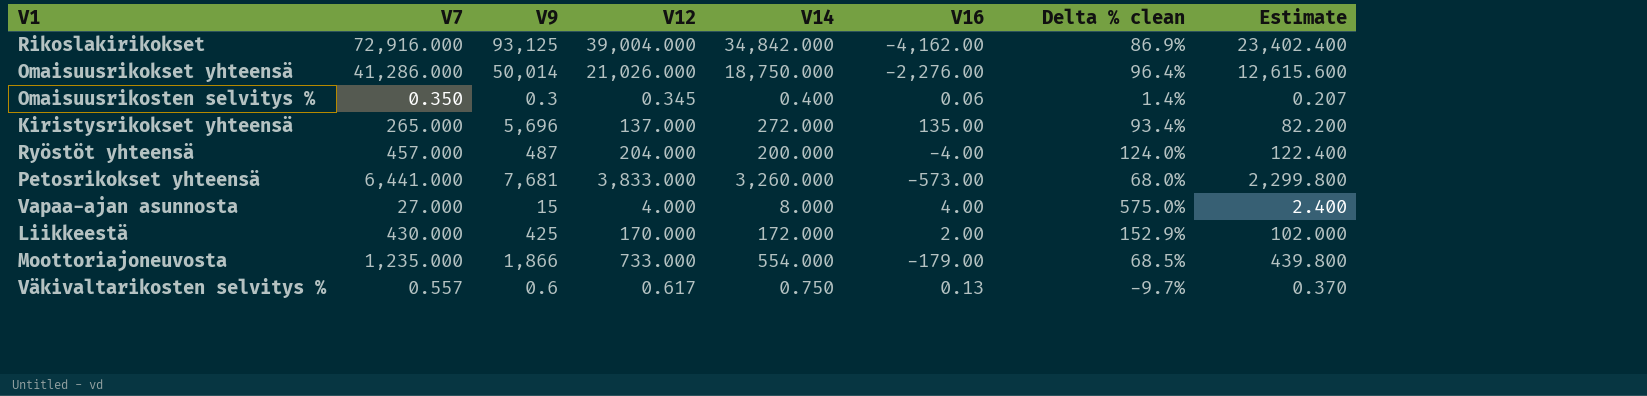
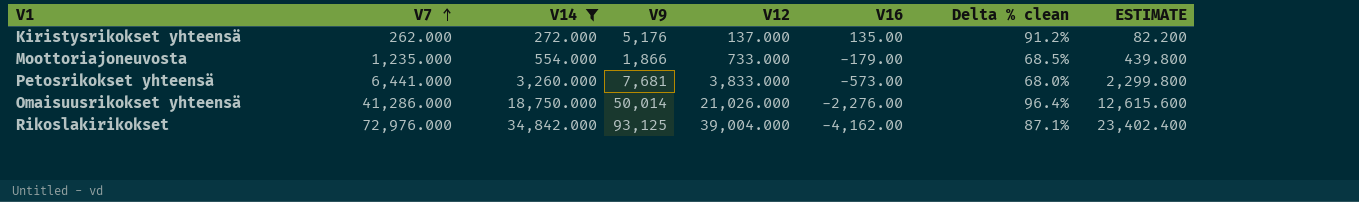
filter: none -> V14 >= 272.000
row order: none -> V7 ascending
column V14 | position: 5 -> 3
column name: Estimate -> ESTIMATE
Kiristysrikokset yhteensä | V7: 265.000 -> 262.000
Kiristysrikokset yhteensä | V9: 5,696 -> 5,176
Kiristysrikokset yhteensä | Delta % clean: 93.4% -> 91.2%
Rikoslakirikokset | V7: 72,916.000 -> 72,976.000
Rikoslakirikokset | Delta % clean: 86.9% -> 87.1%

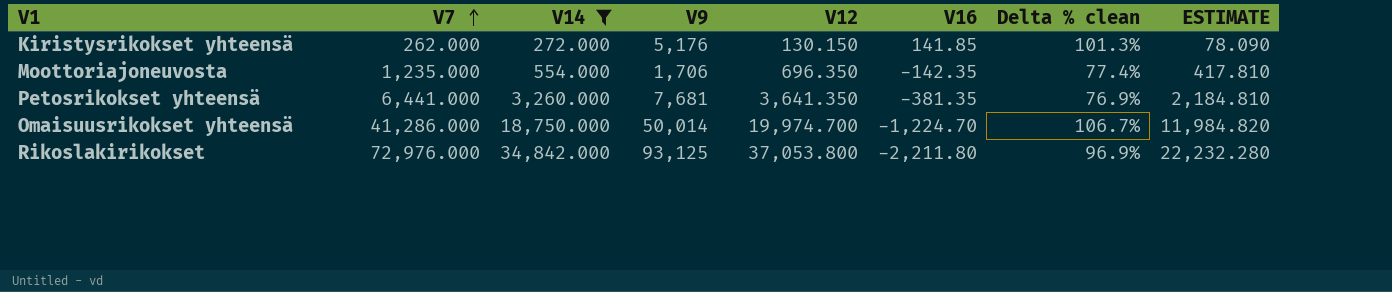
Kiristysrikokset yhteensä | V12: 137.000 -> 130.150
Kiristysrikokset yhteensä | V16: 135.00 -> 141.85
Kiristysrikokset yhteensä | Delta % clean: 91.2% -> 101.3%
Kiristysrikokset yhteensä | ESTIMATE: 82.200 -> 78.090
Moottoriajoneuvosta | V9: 1,866 -> 1,706
Moottoriajoneuvosta | V12: 733.000 -> 696.350
Moottoriajoneuvosta | V16: -179.00 -> -142.35
Moottoriajoneuvosta | Delta % clean: 68.5% -> 77.4%
Moottoriajoneuvosta | ESTIMATE: 439.800 -> 417.810
Petosrikokset yhteensä | V12: 3,833.000 -> 3,641.350
Petosrikokset yhteensä | V16: -573.00 -> -381.35
Petosrikokset yhteensä | Delta % clean: 68.0% -> 76.9%
Petosrikokset yhteensä | ESTIMATE: 2,299.800 -> 2,184.810
Omaisuusrikokset yhteensä | V12: 21,026.000 -> 19,974.700
Omaisuusrikokset yhteensä | V16: -2,276.00 -> -1,224.70
Omaisuusrikokset yhteensä | Delta % clean: 96.4% -> 106.7%
Omaisuusrikokset yhteensä | ESTIMATE: 12,615.600 -> 11,984.820
Rikoslakirikokset | V12: 39,004.000 -> 37,053.800
Rikoslakirikokset | V16: -4,162.00 -> -2,211.80
Rikoslakirikokset | Delta % clean: 87.1% -> 96.9%
Rikoslakirikokset | ESTIMATE: 23,402.400 -> 22,232.280

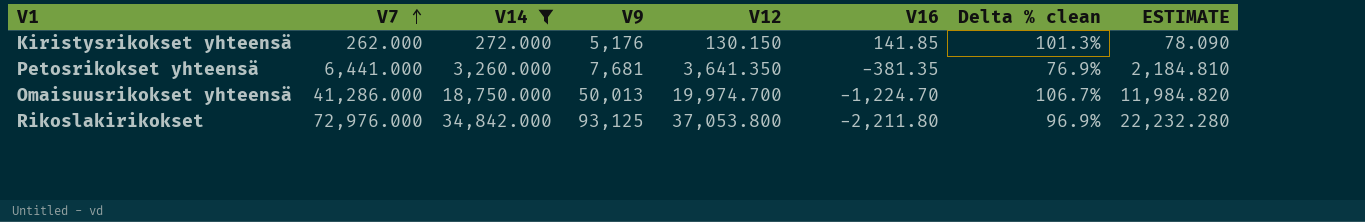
row Moottoriajoneuvosta: 1,235.000 | 554.000 | 1,706 | 696.350 | -142.35 | 77.4% | 417.810 -> none
Omaisuusrikokset yhteensä | V9: 50,014 -> 50,013

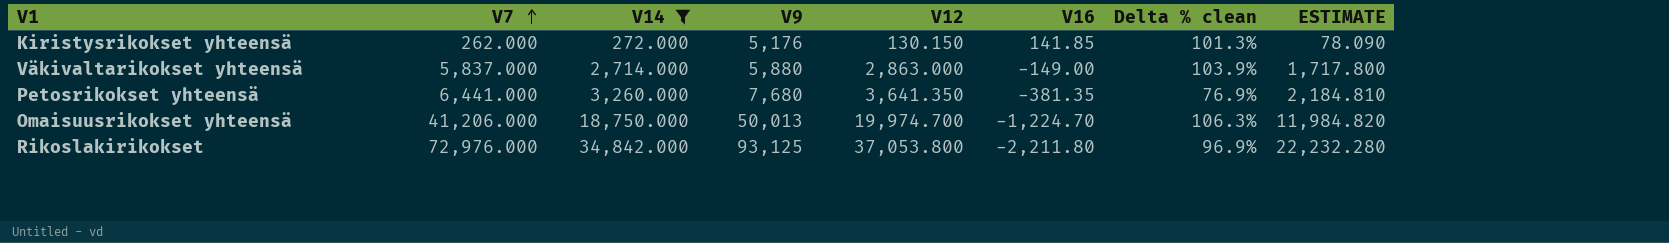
row Väkivaltarikokset yhteensä: none -> 5,837.000 | 2,714.000 | 5,880 | 2,863.000 | -149.00 | 103.9% | 1,717.800
Petosrikokset yhteensä | V9: 7,681 -> 7,680
Omaisuusrikokset yhteensä | V7: 41,286.000 -> 41,206.000
Omaisuusrikokset yhteensä | Delta % clean: 106.7% -> 106.3%

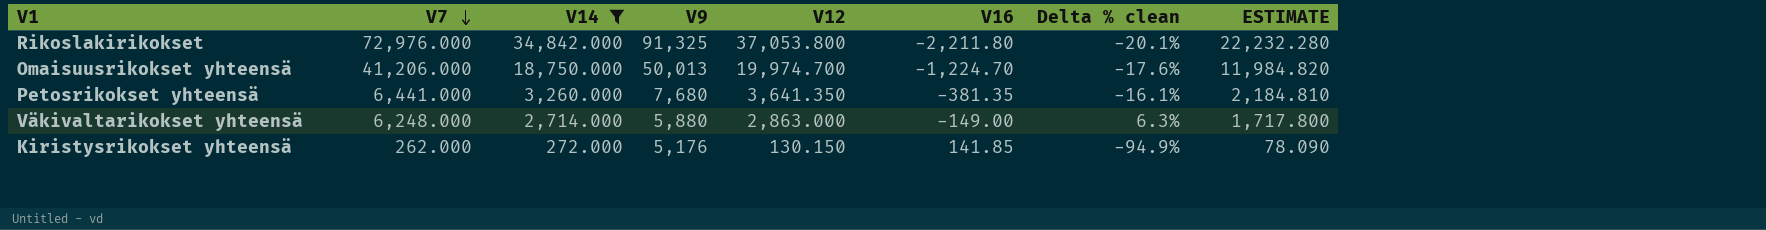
row order: V7 ascending -> V7 descending
column Delta % clean | formula: ([V7] - [V12]) / [V12] -> ([V7] - [V9]) / [V9]
Rikoslakirikokset | V9: 93,125 -> 91,325
Väkivaltarikokset yhteensä | V7: 5,837.000 -> 6,248.000

